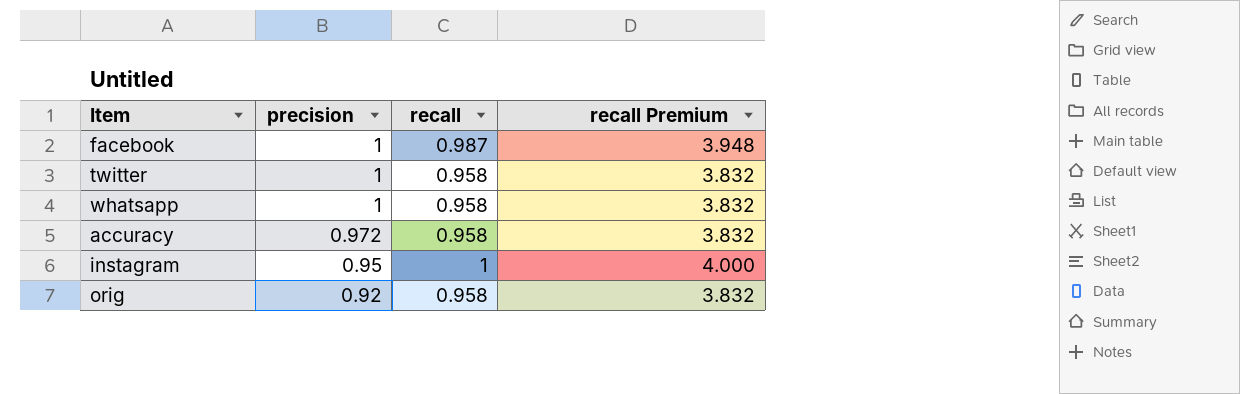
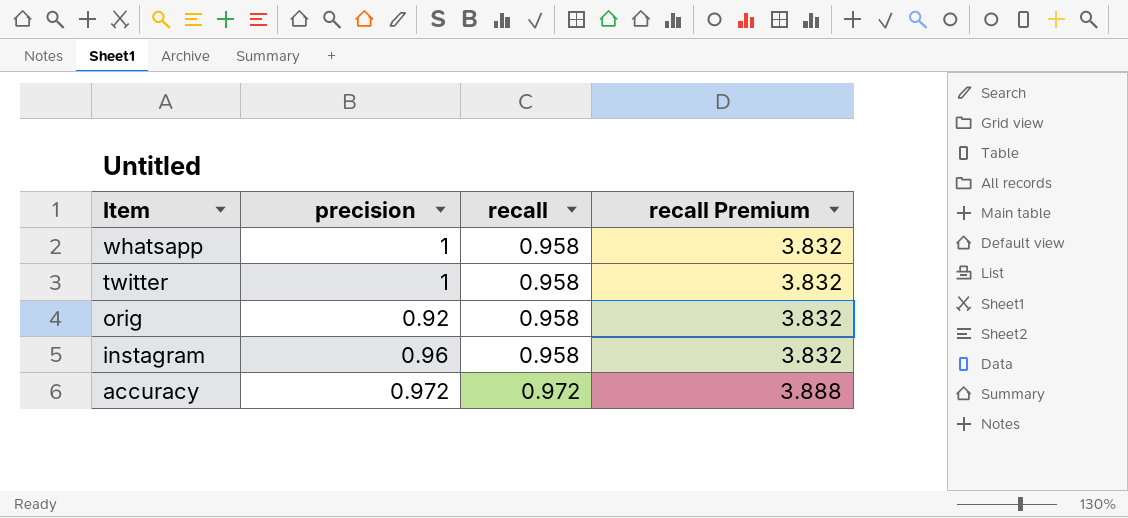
row order: precision descending -> Item descending
row facebook: 1 | 0.987 | 3.948 -> none
instagram | precision: 0.95 -> 0.96
instagram | recall: 1 -> 0.958
instagram | recall Premium: 4.000 -> 3.832
accuracy | recall: 0.958 -> 0.972
accuracy | recall Premium: 3.832 -> 3.888

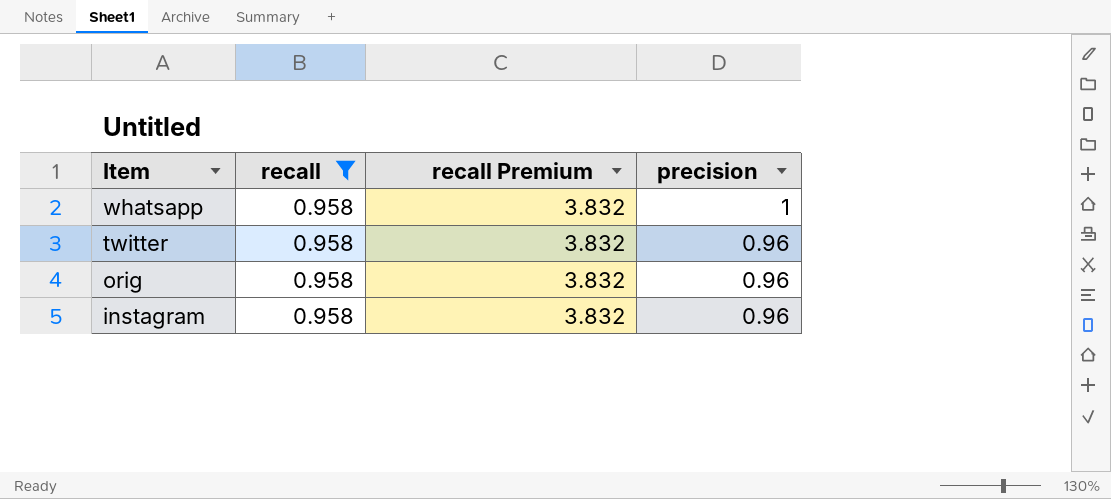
filter: none -> recall = 0.958
column precision | position: 2 -> 4
twitter | precision: 1 -> 0.96
orig | precision: 0.92 -> 0.96

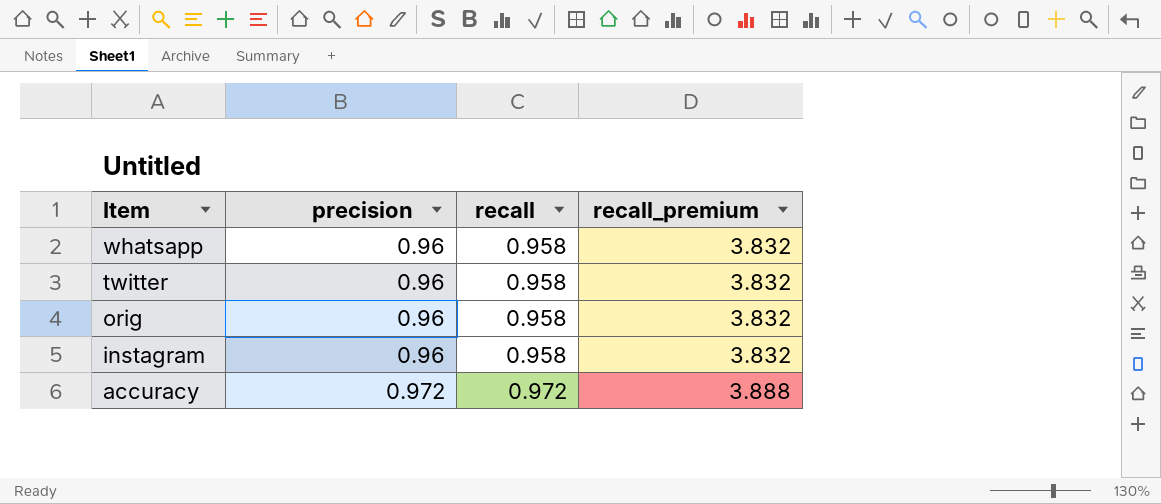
filter: recall = 0.958 -> none
column precision | position: 4 -> 2
column name: recall Premium -> recall_premium
whatsapp | precision: 1 -> 0.96

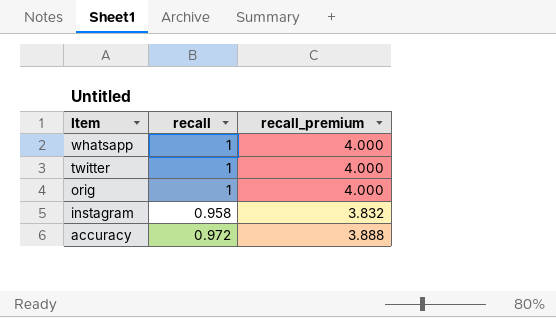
column precision | position: 2 -> none
whatsapp | recall: 0.958 -> 1
whatsapp | recall_premium: 3.832 -> 4.000
twitter | recall: 0.958 -> 1
twitter | recall_premium: 3.832 -> 4.000
orig | recall: 0.958 -> 1
orig | recall_premium: 3.832 -> 4.000

